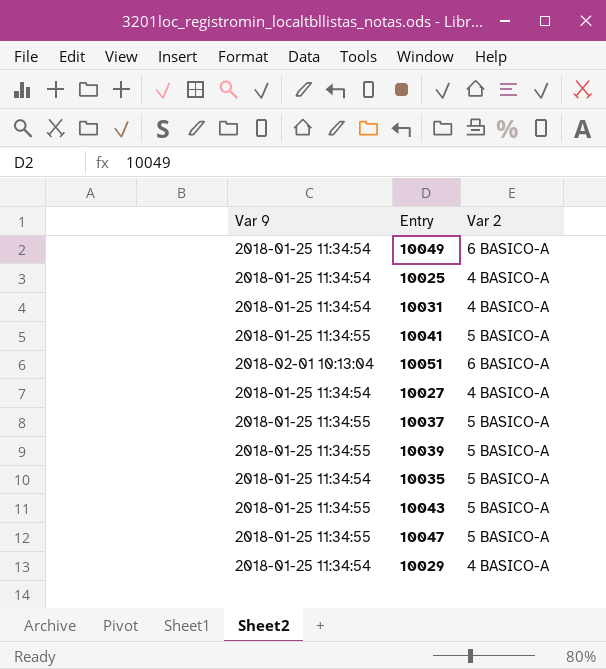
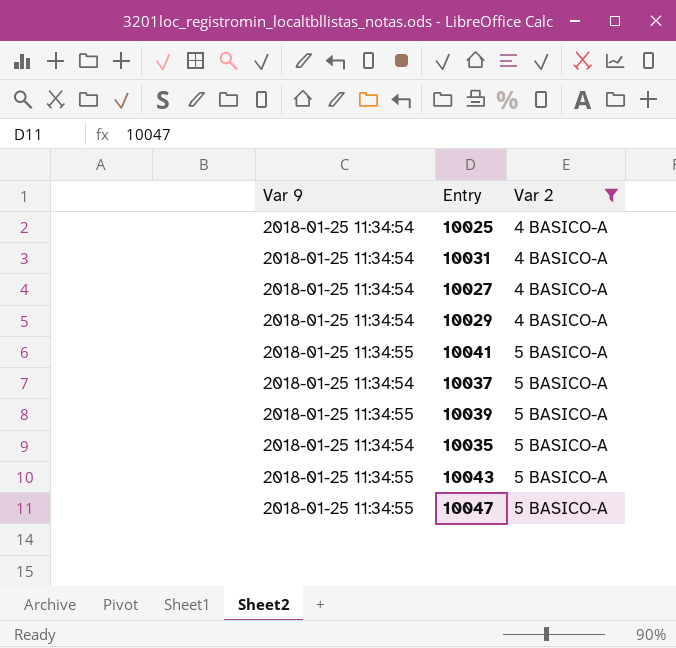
filter: none -> Var 2 != 6 BASICO-A
row order: none -> Var 2 ascending
10037 | Var 9: 2018-01-25 11:34:55 -> 2018-01-25 11:34:54

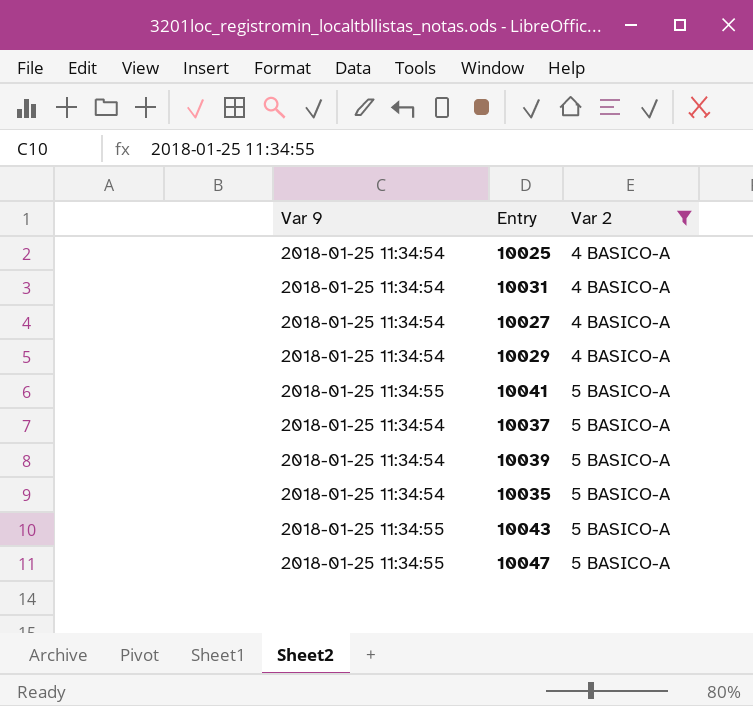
10039 | Var 9: 2018-01-25 11:34:55 -> 2018-01-25 11:34:54

